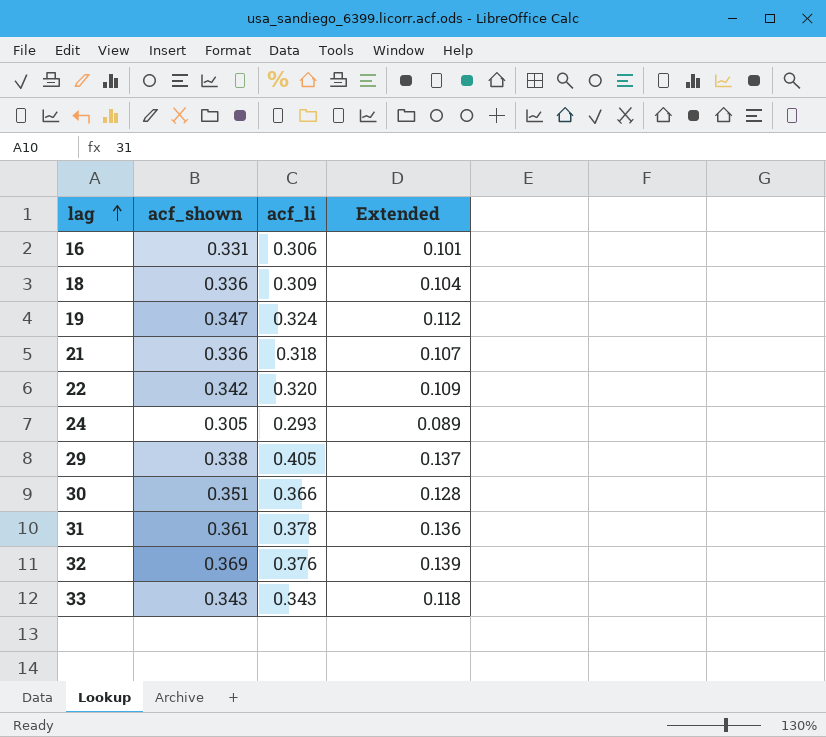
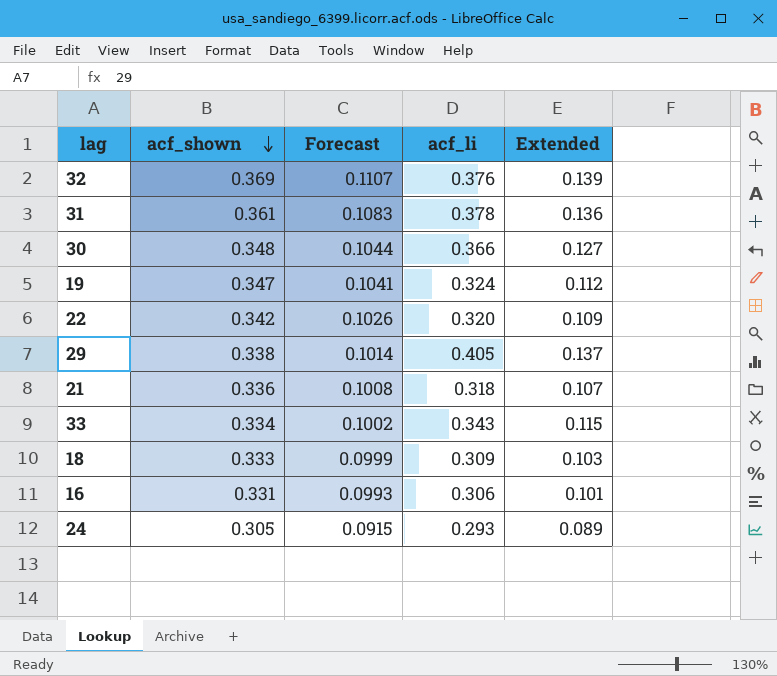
row order: lag ascending -> acf_shown descending
column Forecast | formula: none -> [acf_shown] * 0.3
30 | acf_shown: 0.351 -> 0.348
30 | Extended: 0.128 -> 0.127
33 | acf_shown: 0.343 -> 0.334
33 | Extended: 0.118 -> 0.115
18 | acf_shown: 0.336 -> 0.333
18 | Extended: 0.104 -> 0.103

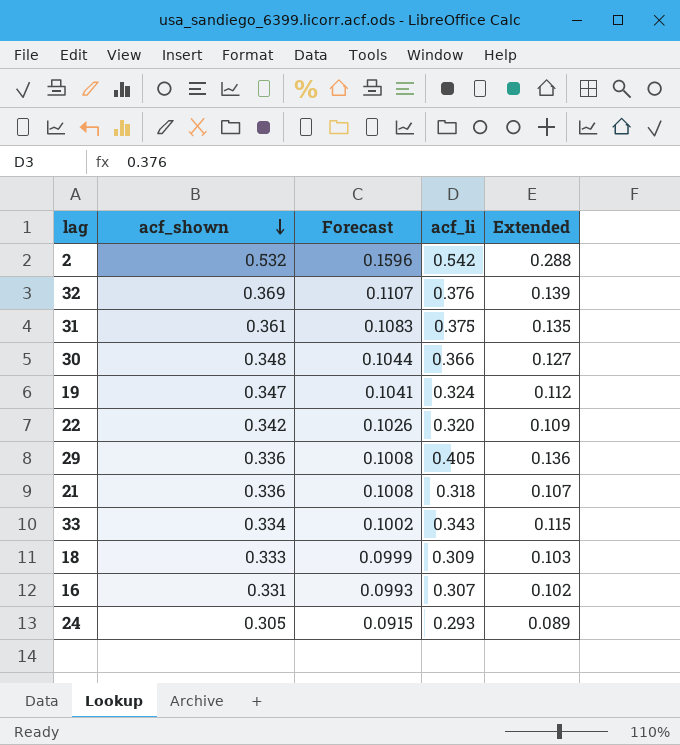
row 2: none -> 0.532 | 0.1596 | 0.542 | 0.288
31 | acf_li: 0.378 -> 0.375
31 | Extended: 0.136 -> 0.135
29 | acf_shown: 0.338 -> 0.336
29 | Forecast: 0.1014 -> 0.1008
29 | Extended: 0.137 -> 0.136
16 | acf_li: 0.306 -> 0.307
16 | Extended: 0.101 -> 0.102

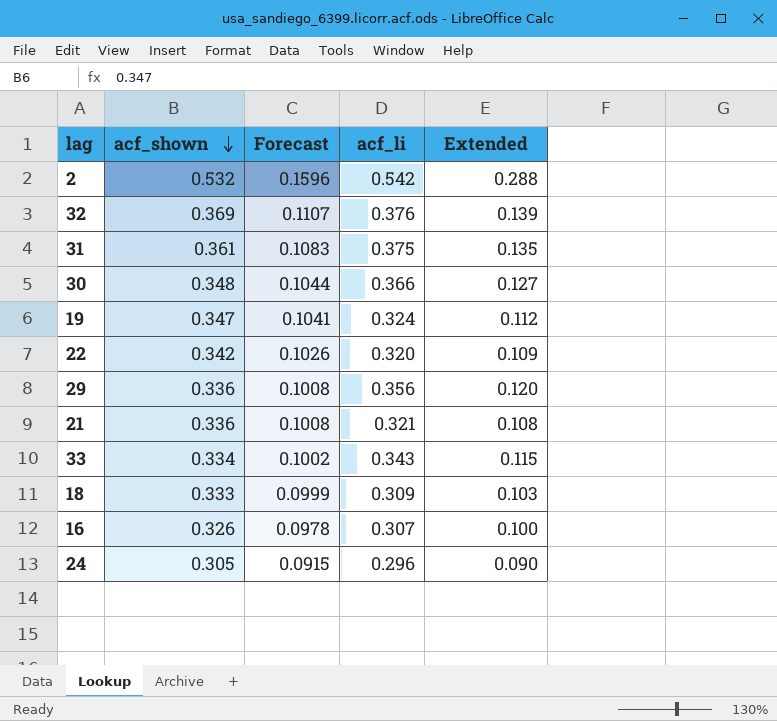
29 | acf_li: 0.405 -> 0.356
29 | Extended: 0.136 -> 0.120
21 | acf_li: 0.318 -> 0.321
21 | Extended: 0.107 -> 0.108
16 | acf_shown: 0.331 -> 0.326
16 | Forecast: 0.0993 -> 0.0978
16 | Extended: 0.102 -> 0.100
24 | acf_li: 0.293 -> 0.296
24 | Extended: 0.089 -> 0.090

